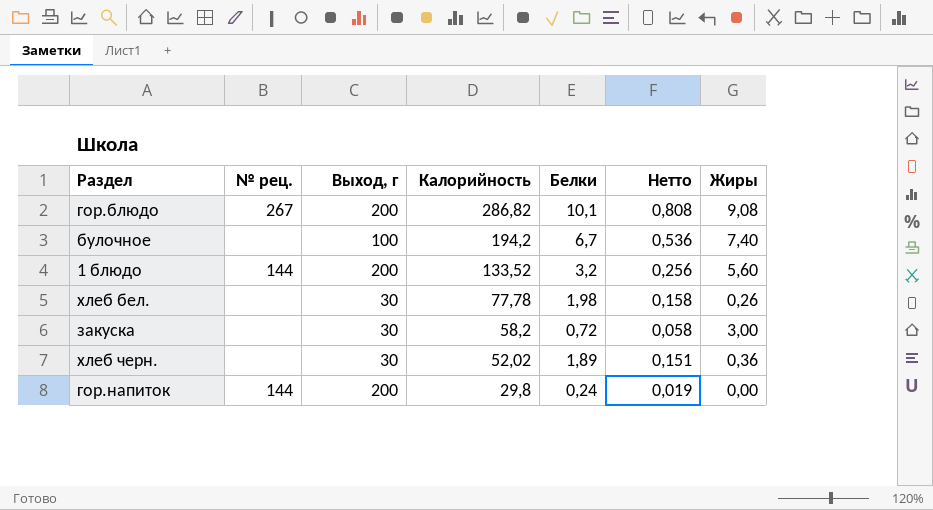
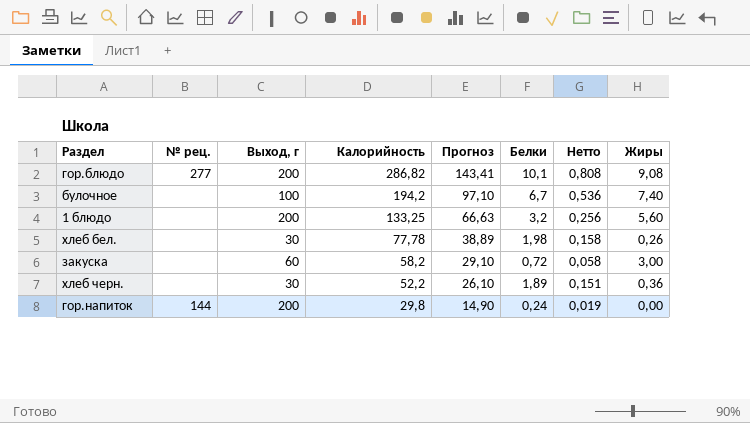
column Прогноз | formula: none -> [Калорийность] * 0,5
гор.блюдо | № рец.: 267 -> 277
1 блюдо | № рец.: 144 -> none
1 блюдо | Калорийность: 133,52 -> 133,25
закуска | Выход, г: 30 -> 60
хлеб черн. | Калорийность: 52,02 -> 52,2

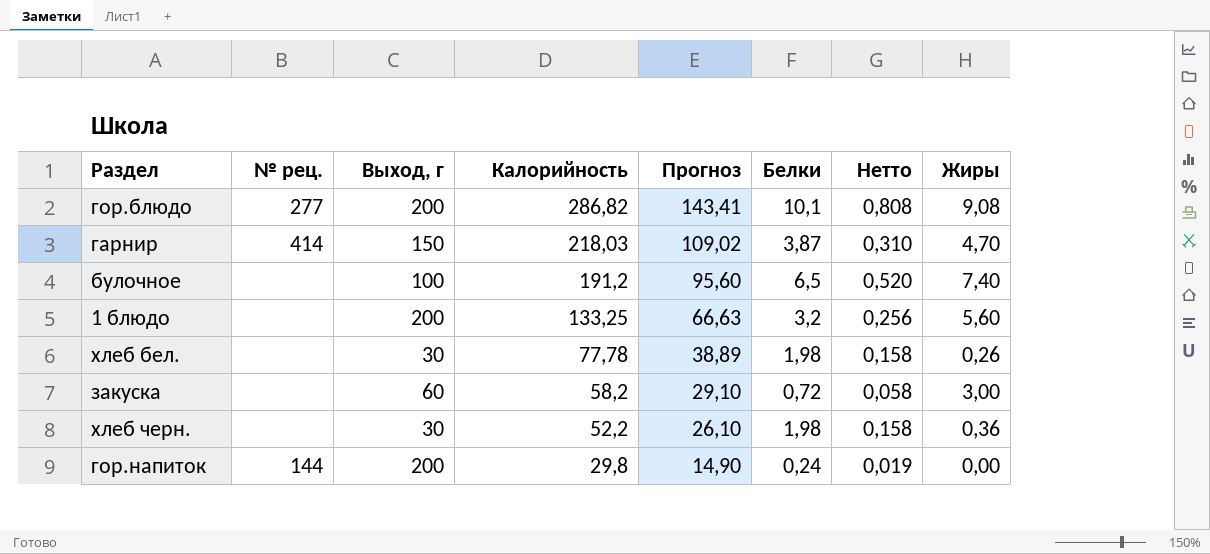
row гарнир: none -> 414 | 150 | 218,03 | 109,02 | 3,87 | 0,310 | 4,70
булочное | Калорийность: 194,2 -> 191,2
булочное | Прогноз: 97,10 -> 95,60
булочное | Белки: 6,7 -> 6,5
булочное | Нетто: 0,536 -> 0,520
хлеб черн. | Белки: 1,89 -> 1,98
хлеб черн. | Нетто: 0,151 -> 0,158

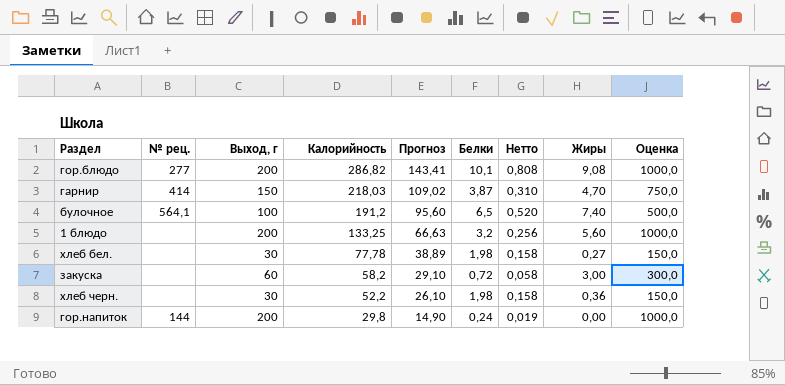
column Оценка | formula: none -> [Выход, г] * 5
булочное | № рец.: none -> 564,1
хлеб бел. | Жиры: 0,26 -> 0,27

